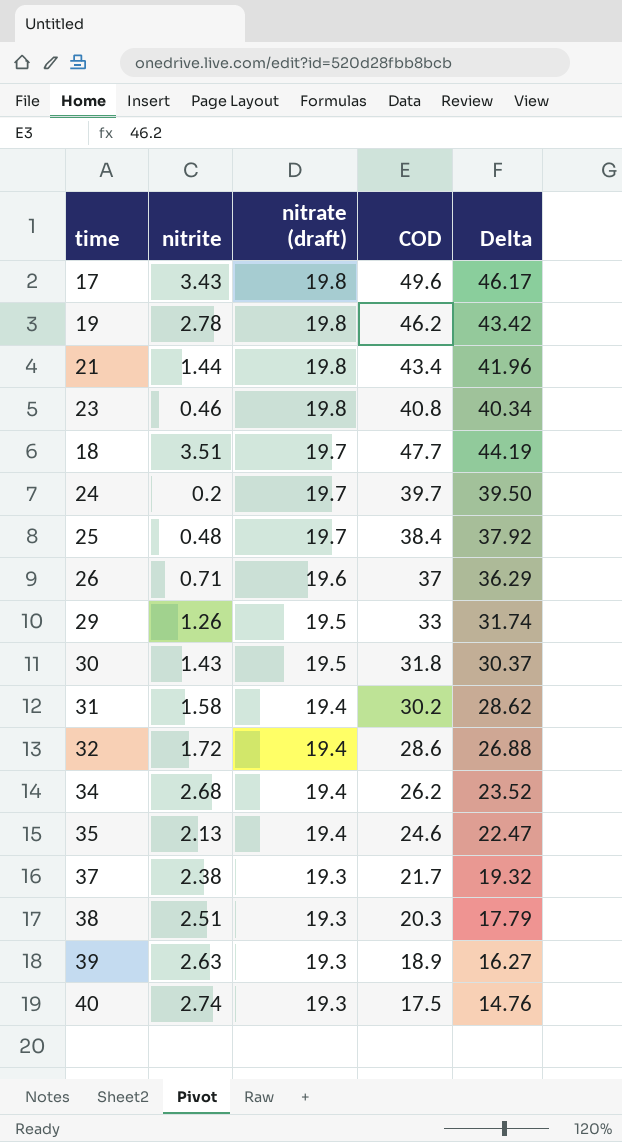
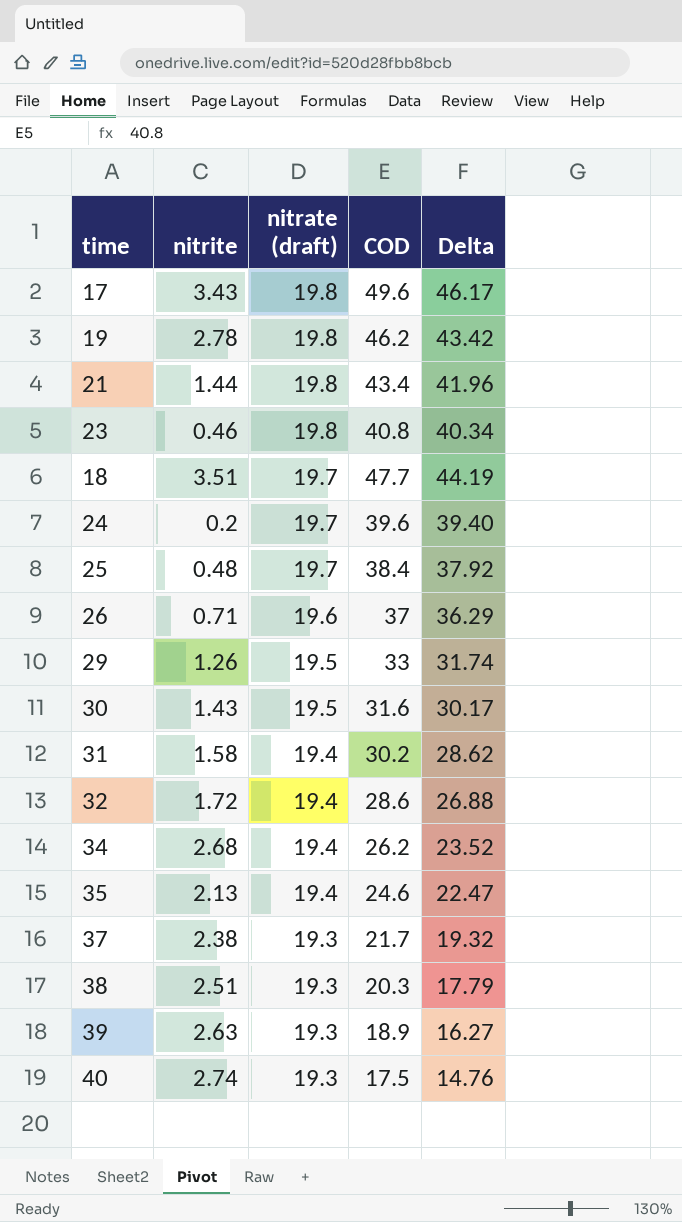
24 | COD: 39.7 -> 39.6
24 | Delta: 39.50 -> 39.40
30 | COD: 31.8 -> 31.6
30 | Delta: 30.37 -> 30.17

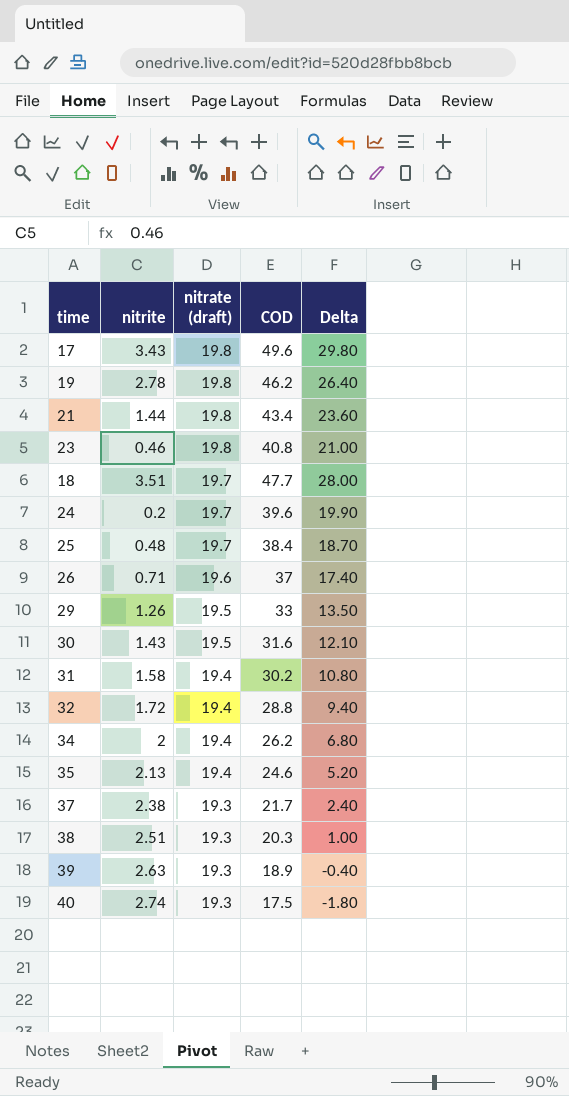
column Delta | formula: [COD] - [nitrite] -> [COD] - [nitrate (draft)]
32 | COD: 28.6 -> 28.8
34 | nitrite: 2.68 -> 2

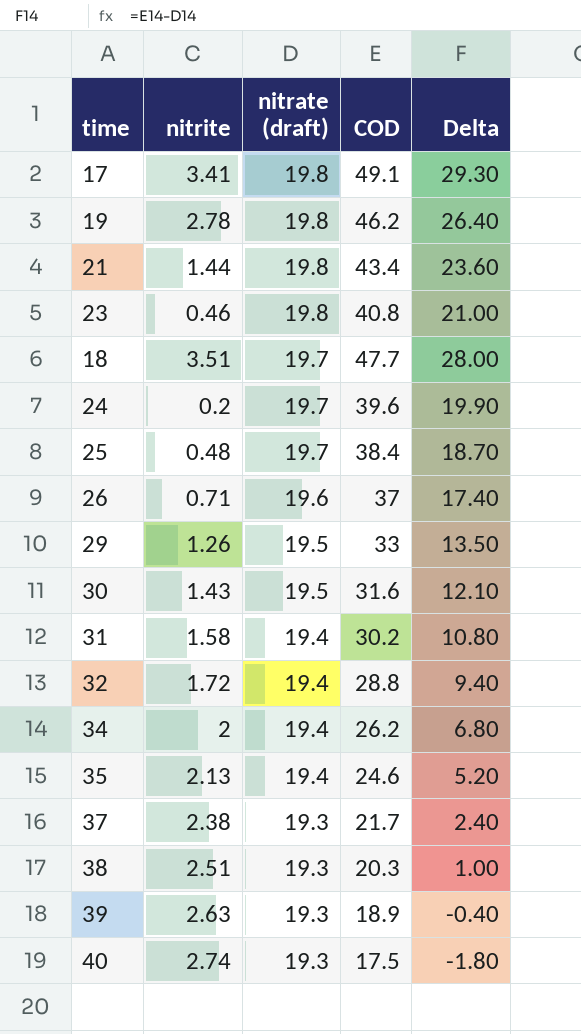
17 | nitrite: 3.43 -> 3.41
17 | COD: 49.6 -> 49.1
17 | Delta: 29.80 -> 29.30

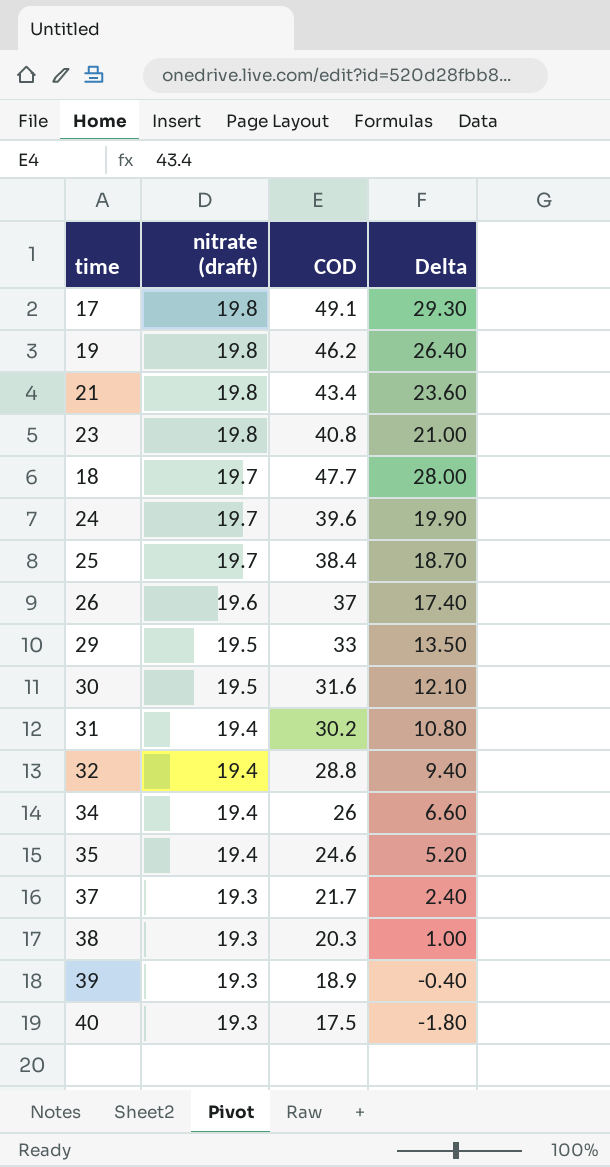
column nitrite | position: 2 -> none
34 | COD: 26.2 -> 26
34 | Delta: 6.80 -> 6.60

